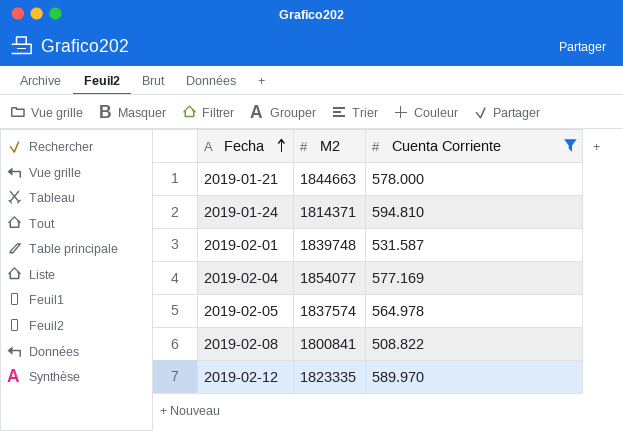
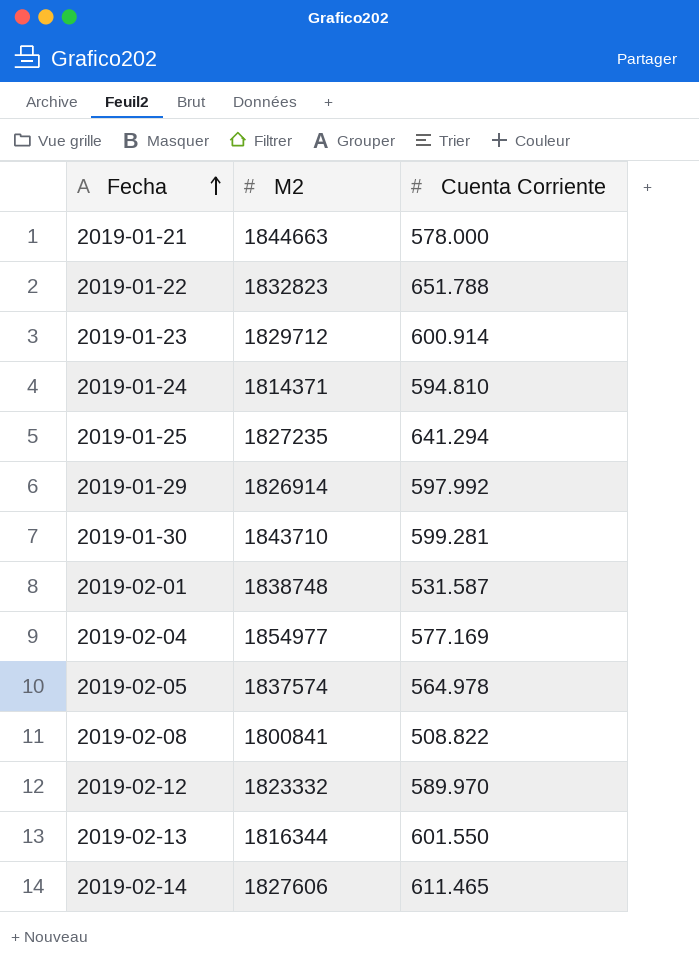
filter: Cuenta Corriente <= 594.810 -> none
2019-02-01 | M2: 1839748 -> 1838748
2019-02-04 | M2: 1854077 -> 1854977
2019-02-12 | M2: 1823335 -> 1823332

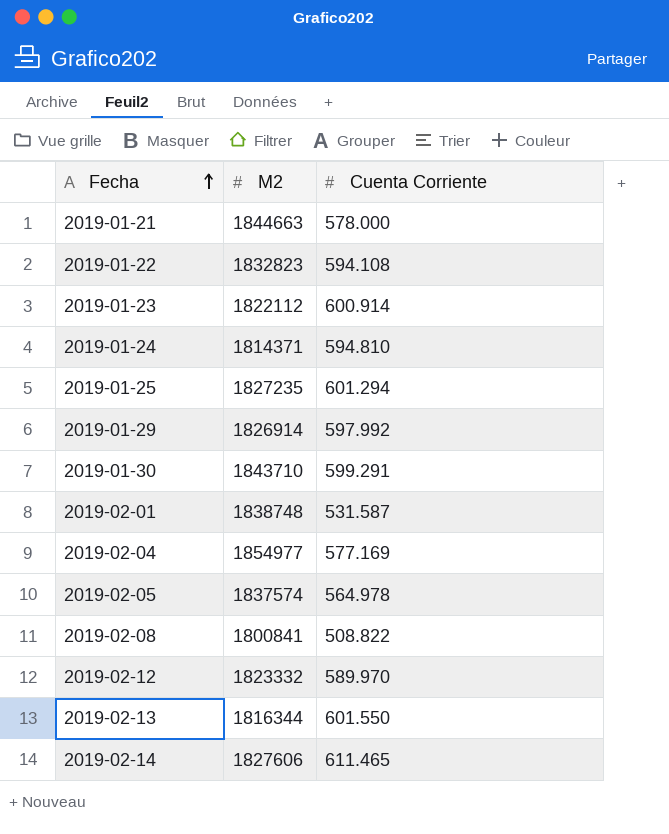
2019-01-22 | Cuenta Corriente: 651.788 -> 594.108
2019-01-23 | M2: 1829712 -> 1822112
2019-01-25 | Cuenta Corriente: 641.294 -> 601.294
2019-01-30 | Cuenta Corriente: 599.281 -> 599.291

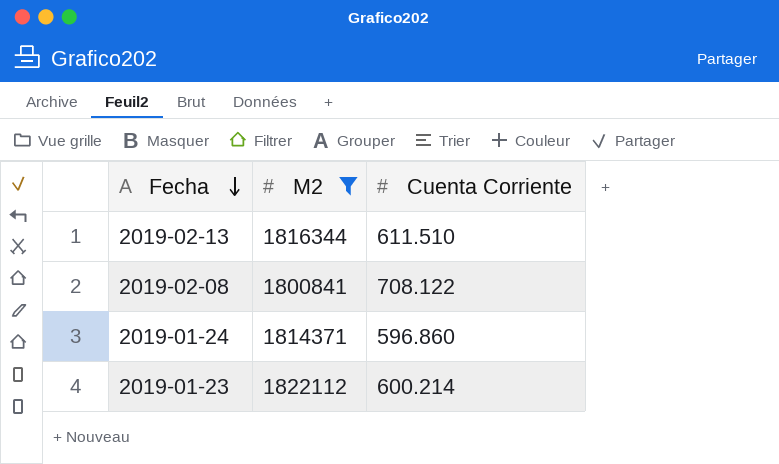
filter: none -> M2 <= 1822112
row order: Fecha ascending -> Fecha descending
2019-02-13 | Cuenta Corriente: 601.550 -> 611.510
2019-02-08 | Cuenta Corriente: 508.822 -> 708.122
2019-01-24 | Cuenta Corriente: 594.810 -> 596.860
2019-01-23 | Cuenta Corriente: 600.914 -> 600.214

